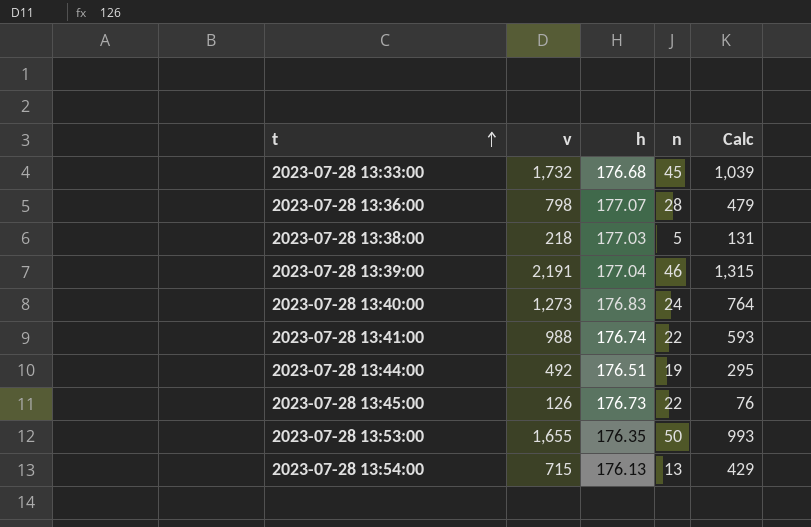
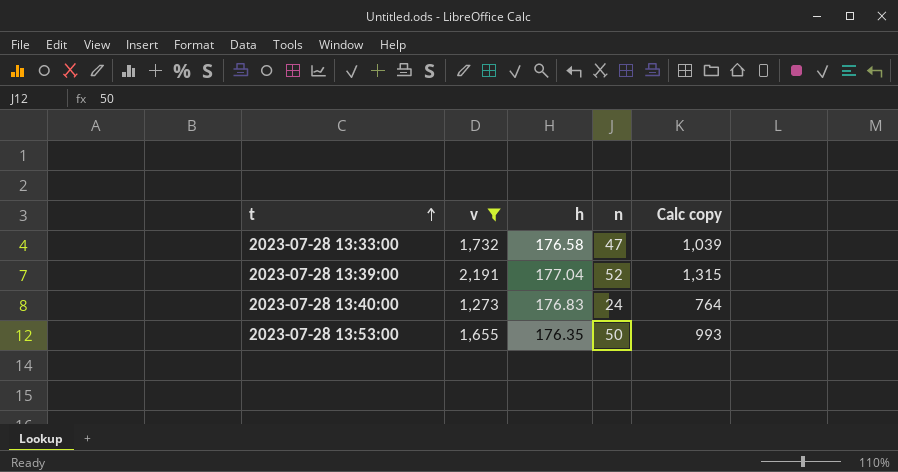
filter: none -> v >= 1,273
column name: Calc -> Calc copy
2023-07-28 13:33:00 | h: 176.68 -> 176.58
2023-07-28 13:33:00 | n: 45 -> 47
2023-07-28 13:39:00 | n: 46 -> 52

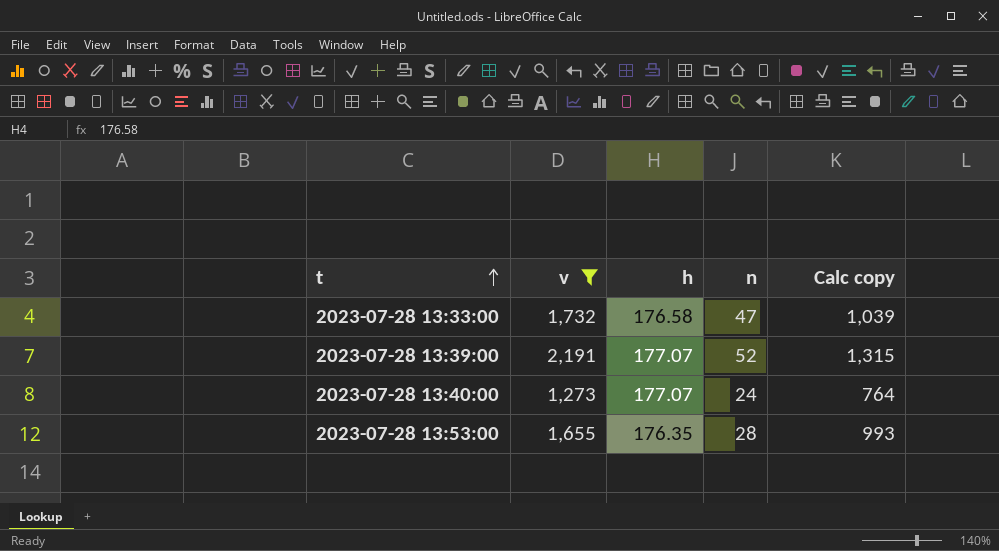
2023-07-28 13:39:00 | h: 177.04 -> 177.07
2023-07-28 13:40:00 | h: 176.83 -> 177.07
2023-07-28 13:53:00 | n: 50 -> 28

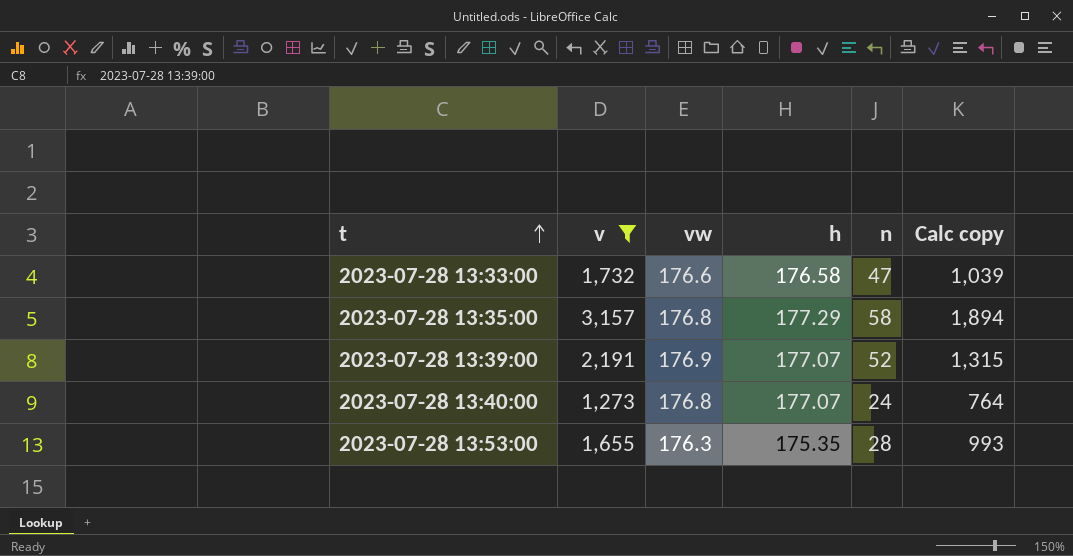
column vw | position: none -> 3
row 2023-07-28 13:35:00: none -> 3,157 | 176.8 | 177.29 | 58 | 1,894
2023-07-28 13:53:00 | h: 176.35 -> 175.35

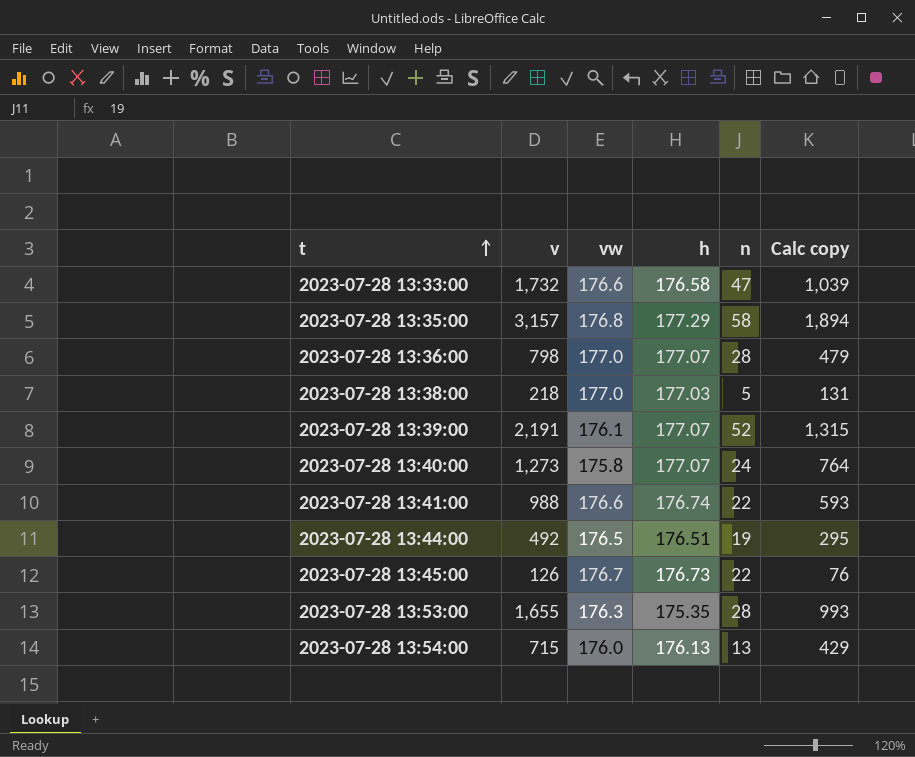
filter: v >= 1,273 -> none
2023-07-28 13:39:00 | vw: 176.9 -> 176.1
2023-07-28 13:40:00 | vw: 176.8 -> 175.8

